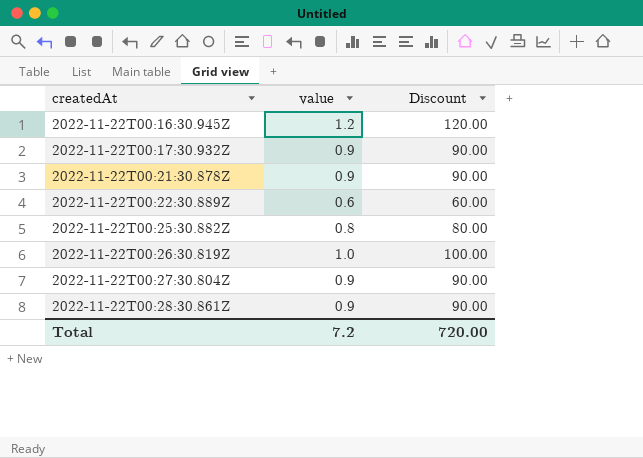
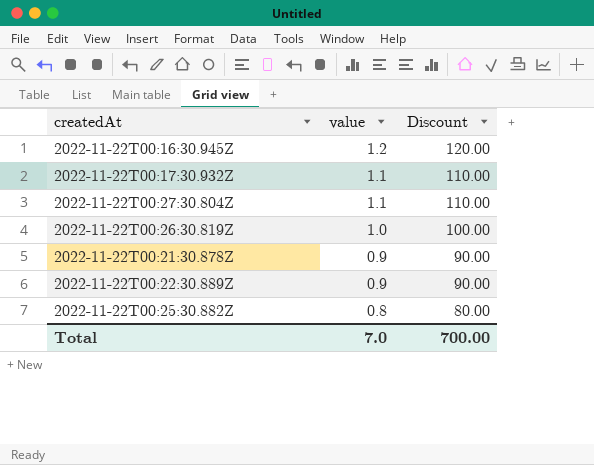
row order: createdAt ascending -> value descending
row 2022-11-22T00:28:30.861Z: 0.9 | 90.00 -> none
2022-11-22T00:17:30.932Z | value: 0.9 -> 1.1
2022-11-22T00:17:30.932Z | Discount: 90.00 -> 110.00
2022-11-22T00:27:30.804Z | value: 0.9 -> 1.1
2022-11-22T00:27:30.804Z | Discount: 90.00 -> 110.00
2022-11-22T00:22:30.889Z | value: 0.6 -> 0.9
2022-11-22T00:22:30.889Z | Discount: 60.00 -> 90.00
Total | value: 7.2 -> 7.0
Total | Discount: 720.00 -> 700.00

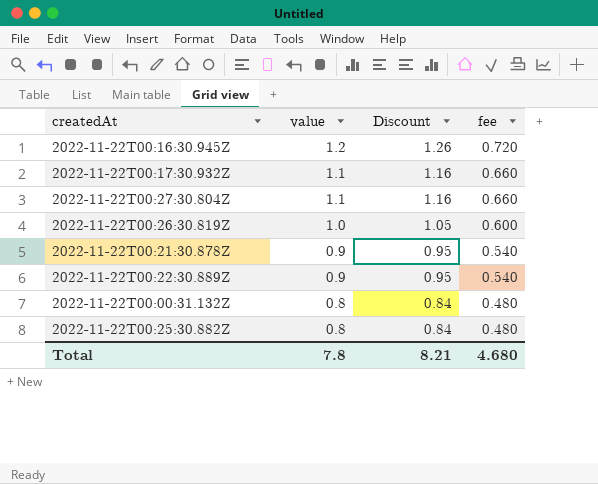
column Discount | formula: [value] * 100 -> [value] * 1.05
column fee | formula: none -> [value] * 0.6
row 2022-11-22T00:00:31.132Z: none -> 0.8 | 0.84 | 0.480
Total | value: 7.0 -> 7.8
Total | Discount: 700.00 -> 8.21

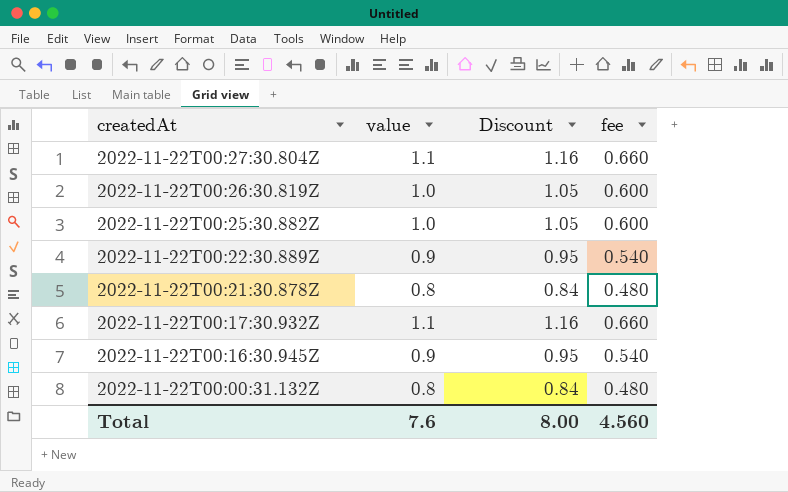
row order: value descending -> createdAt descending
2022-11-22T00:25:30.882Z | value: 0.8 -> 1.0
2022-11-22T00:25:30.882Z | Discount: 0.84 -> 1.05
2022-11-22T00:25:30.882Z | fee: 0.480 -> 0.600
2022-11-22T00:21:30.878Z | value: 0.9 -> 0.8
2022-11-22T00:21:30.878Z | Discount: 0.95 -> 0.84
2022-11-22T00:21:30.878Z | fee: 0.540 -> 0.480
2022-11-22T00:16:30.945Z | value: 1.2 -> 0.9
2022-11-22T00:16:30.945Z | Discount: 1.26 -> 0.95
2022-11-22T00:16:30.945Z | fee: 0.720 -> 0.540
Total | value: 7.8 -> 7.6
Total | Discount: 8.21 -> 8.00
Total | fee: 4.680 -> 4.560

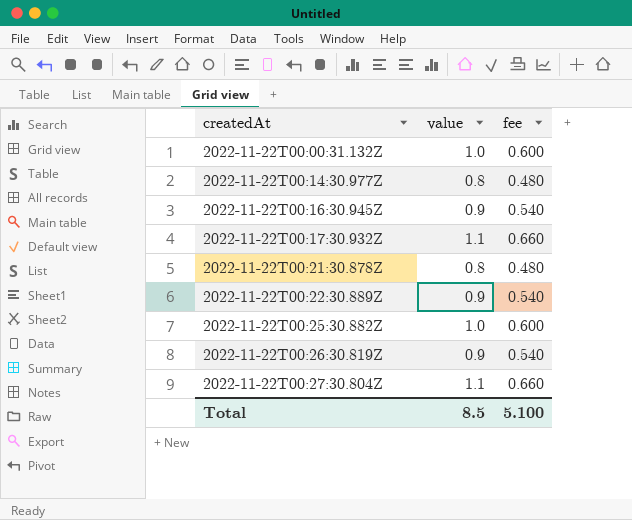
row order: createdAt descending -> createdAt ascending
column Discount | formula: [value] * 1.05 -> none
2022-11-22T00:00:31.132Z | value: 0.8 -> 1.0
2022-11-22T00:00:31.132Z | fee: 0.480 -> 0.600
row 2022-11-22T00:14:30.977Z: none -> 0.8 | 0.480
2022-11-22T00:26:30.819Z | value: 1.0 -> 0.9
2022-11-22T00:26:30.819Z | fee: 0.600 -> 0.540
Total | value: 7.6 -> 8.5
Total | fee: 4.560 -> 5.100

